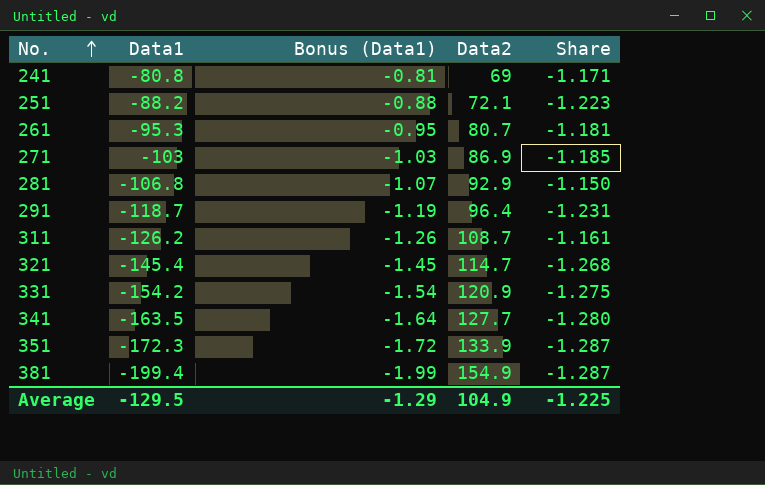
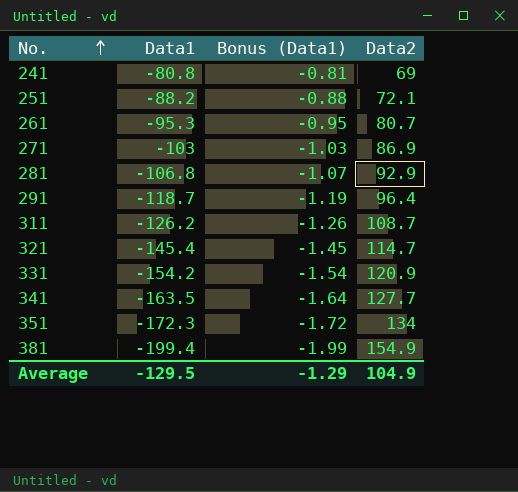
column Share | formula: [Data1] / [Data2] -> none
351 | Data2: 133.9 -> 134

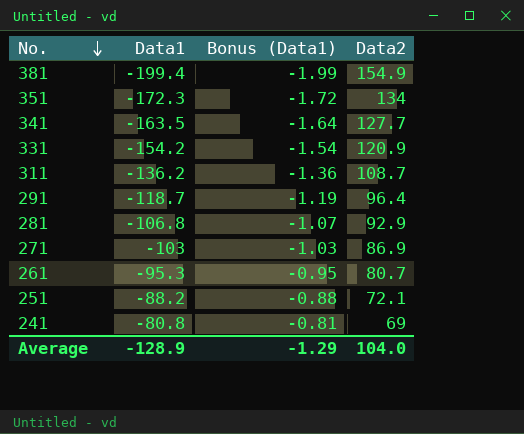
row order: No. ascending -> No. descending
row 321: -145.4 | -1.45 | 114.7 -> none
311 | Data1: -126.2 -> -136.2
311 | Bonus (Data1): -1.26 -> -1.36
Average | Data1: -129.5 -> -128.9
Average | Data2: 104.9 -> 104.0

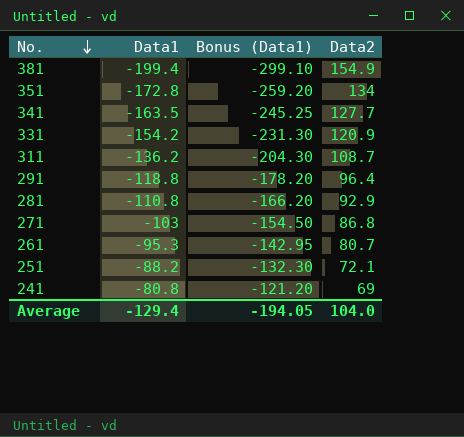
column Bonus (Data1) | formula: [Data1] * 0.01 -> [Data1] * 1.5
351 | Data1: -172.3 -> -172.8
291 | Data1: -118.7 -> -118.8
281 | Data1: -106.8 -> -110.8
271 | Data2: 86.9 -> 86.8
Average | Data1: -128.9 -> -129.4
Average | Bonus (Data1): -1.29 -> -194.05

